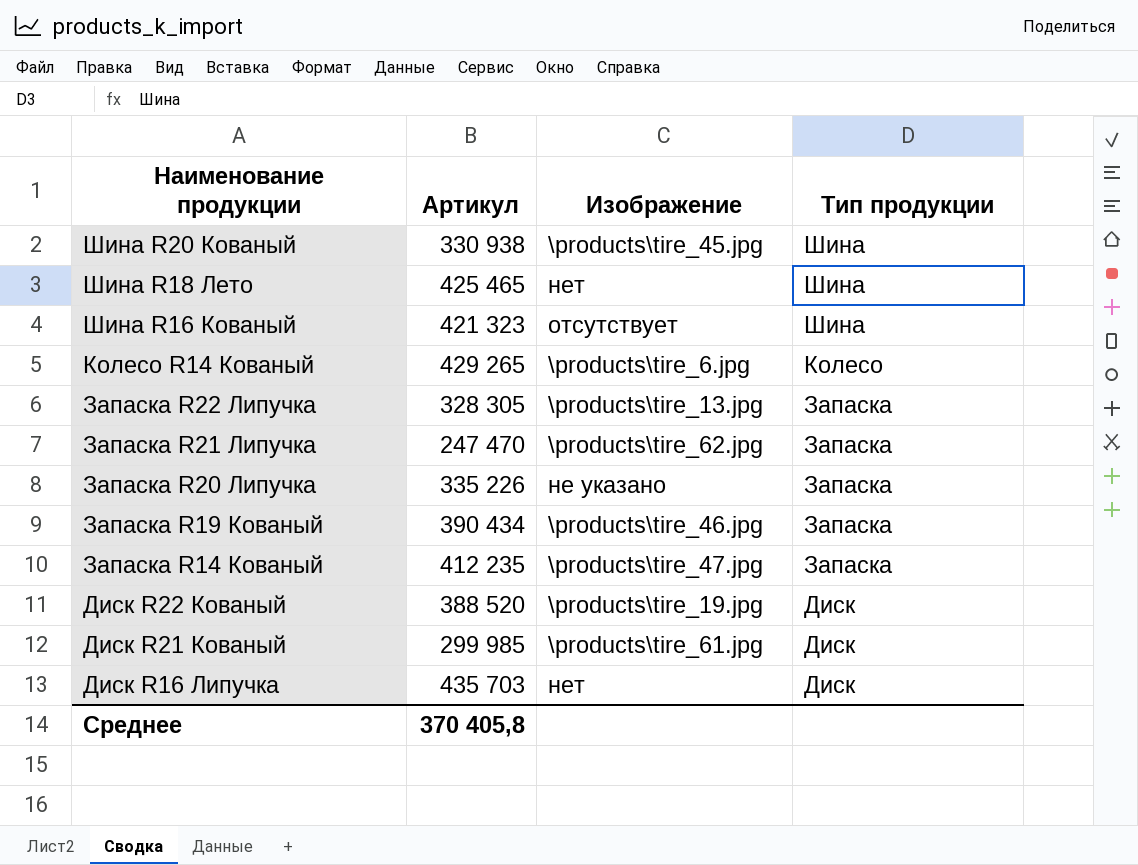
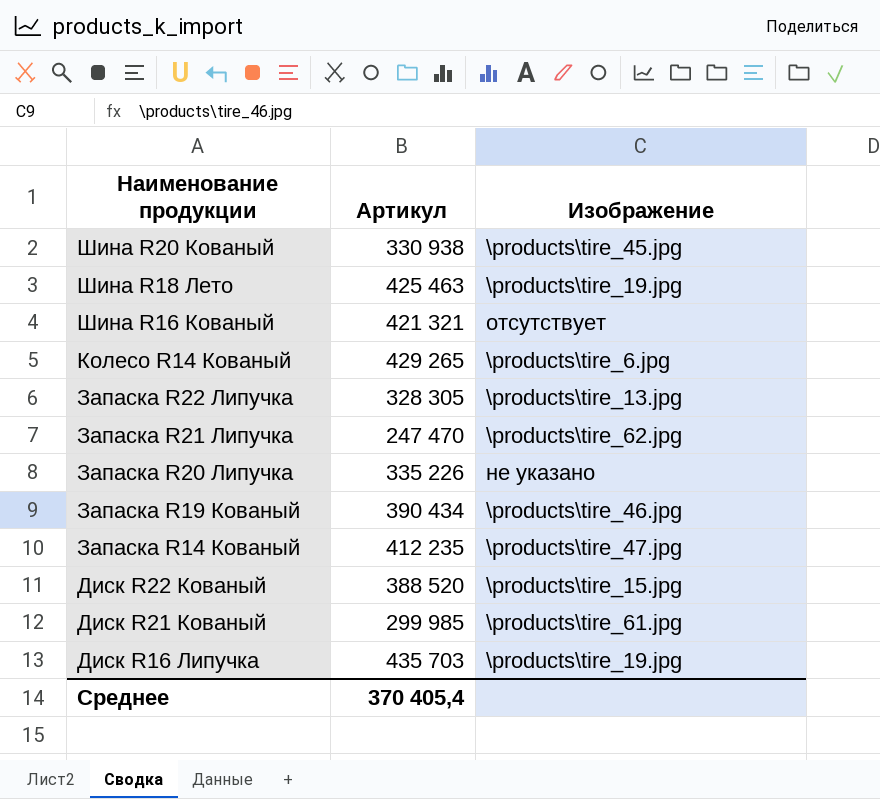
column Тип продукции | position: 4 -> none
Шина R18 Лето | Артикул: 425 465 -> 425 463
Шина R18 Лето | Изображение: нет -> \products\tire_19.jpg
Шина R16 Кованый | Артикул: 421 323 -> 421 321
Диск R22 Кованый | Изображение: \products\tire_19.jpg -> \products\tire_15.jpg
Диск R16 Липучка | Изображение: нет -> \products\tire_19.jpg
Среднее | Артикул: 370 405,8 -> 370 405,4

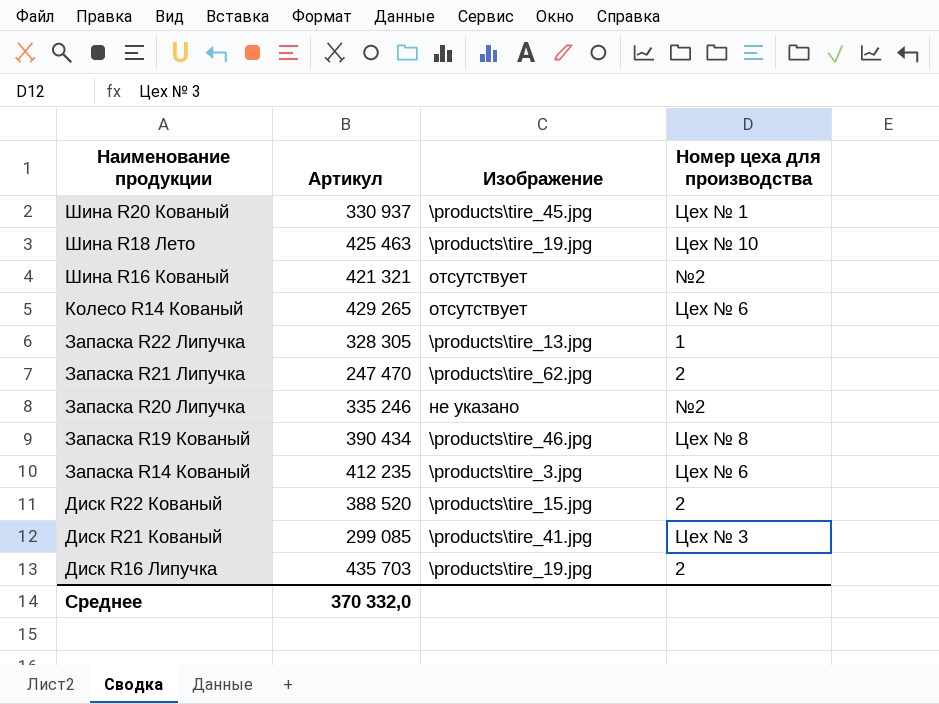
column Номер цеха для производства | position: none -> 4
Шина R20 Кованый | Артикул: 330 938 -> 330 937
Колесо R14 Кованый | Изображение: \products\tire_6.jpg -> отсутствует
Запаска R20 Липучка | Артикул: 335 226 -> 335 246
Запаска R14 Кованый | Изображение: \products\tire_47.jpg -> \products\tire_3.jpg
Диск R21 Кованый | Артикул: 299 985 -> 299 085
Диск R21 Кованый | Изображение: \products\tire_61.jpg -> \products\tire_41.jpg
Среднее | Артикул: 370 405,4 -> 370 332,0

